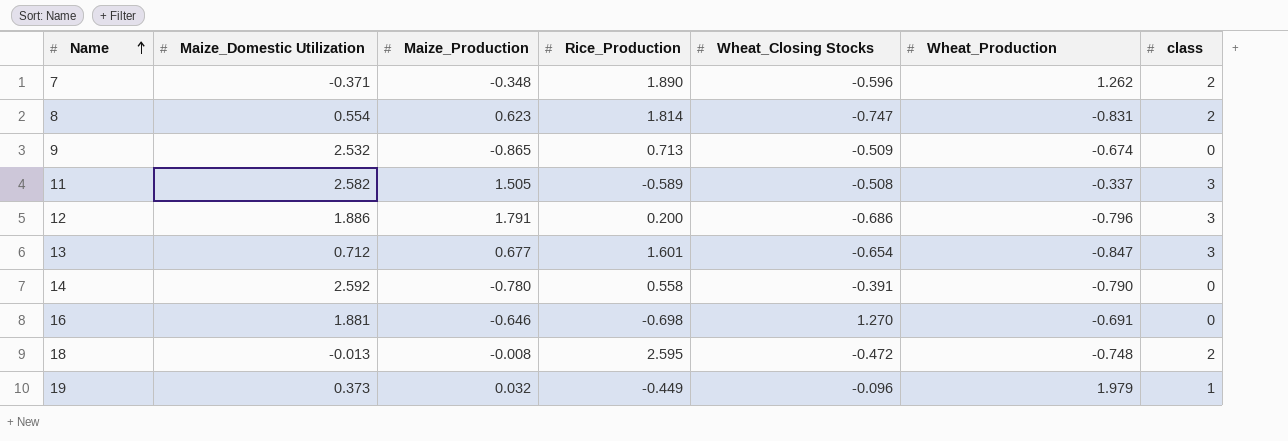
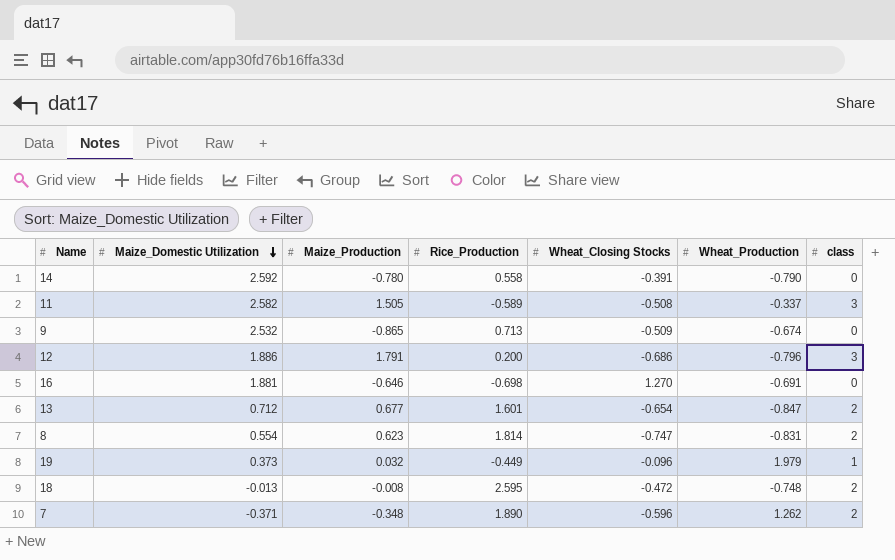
row order: Name ascending -> Maize_Domestic Utilization descending
13 | class: 3 -> 2

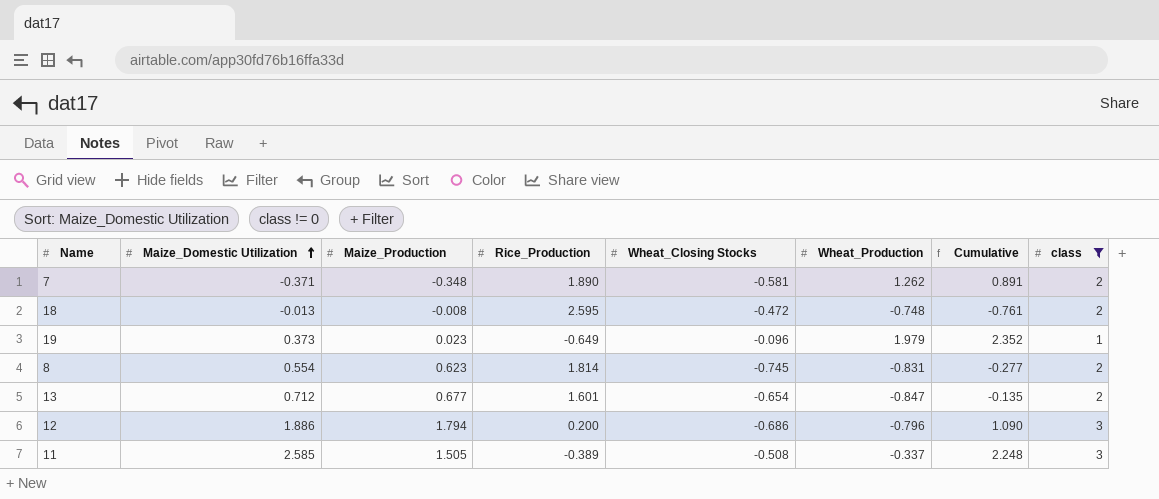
filter: none -> class != 0
row order: Maize_Domestic Utilization descending -> Maize_Domestic Utilization ascending
column Cumulative | formula: none -> [Maize_Domestic Utilization] + [Wheat_Production]
7 | Wheat_Closing Stocks: -0.596 -> -0.581
19 | Maize_Production: 0.032 -> 0.023
19 | Rice_Production: -0.449 -> -0.649
8 | Wheat_Closing Stocks: -0.747 -> -0.745
12 | Maize_Production: 1.791 -> 1.794
11 | Maize_Domestic Utilization: 2.582 -> 2.585
11 | Rice_Production: -0.589 -> -0.389

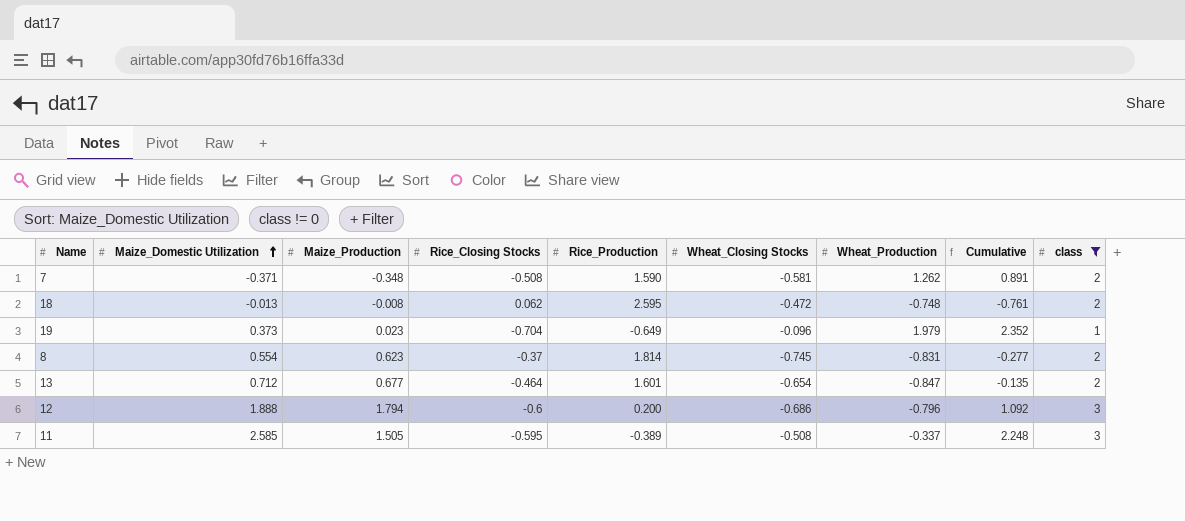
column Rice_Closing Stocks | position: none -> 4
7 | Rice_Production: 1.890 -> 1.590
12 | Maize_Domestic Utilization: 1.886 -> 1.888
12 | Cumulative: 1.090 -> 1.092

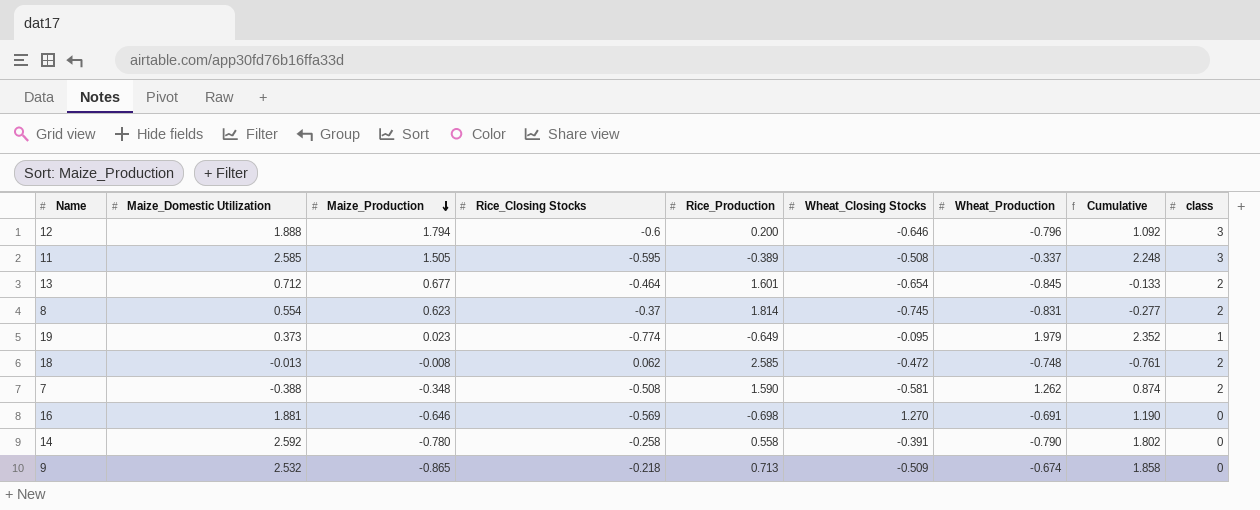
filter: class != 0 -> none
row order: Maize_Domestic Utilization ascending -> Maize_Production descending
12 | Wheat_Closing Stocks: -0.686 -> -0.646
13 | Wheat_Production: -0.847 -> -0.845
13 | Cumulative: -0.135 -> -0.133
19 | Rice_Closing Stocks: -0.704 -> -0.774
19 | Wheat_Closing Stocks: -0.096 -> -0.095
18 | Rice_Production: 2.595 -> 2.585
7 | Maize_Domestic Utilization: -0.371 -> -0.388
7 | Cumulative: 0.891 -> 0.874

